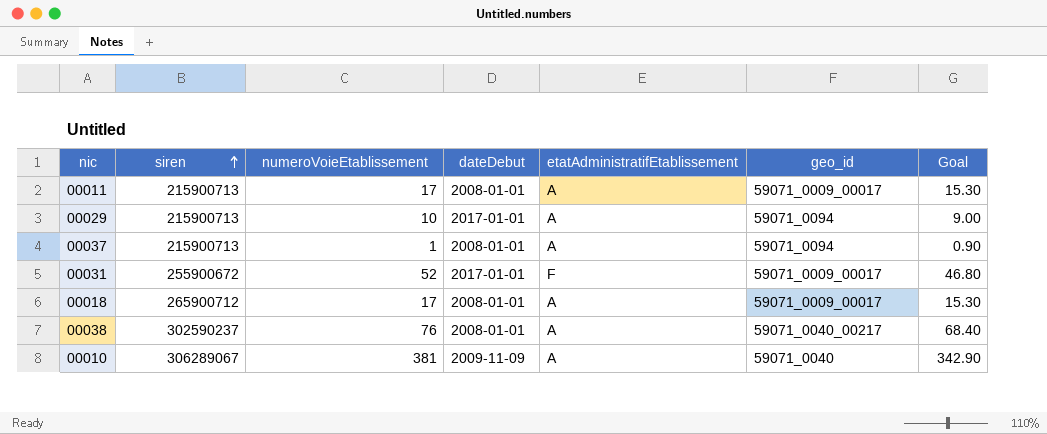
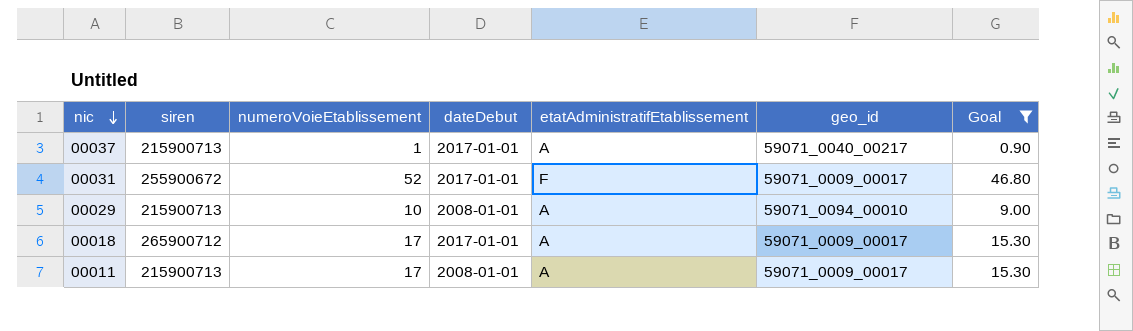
filter: none -> Goal <= 46.80
row order: siren ascending -> nic descending
00037 | dateDebut: 2008-01-01 -> 2017-01-01
00037 | geo_id: 59071_0094 -> 59071_0040_00217
00029 | dateDebut: 2017-01-01 -> 2008-01-01
00029 | geo_id: 59071_0094 -> 59071_0094_00010
00018 | dateDebut: 2008-01-01 -> 2017-01-01

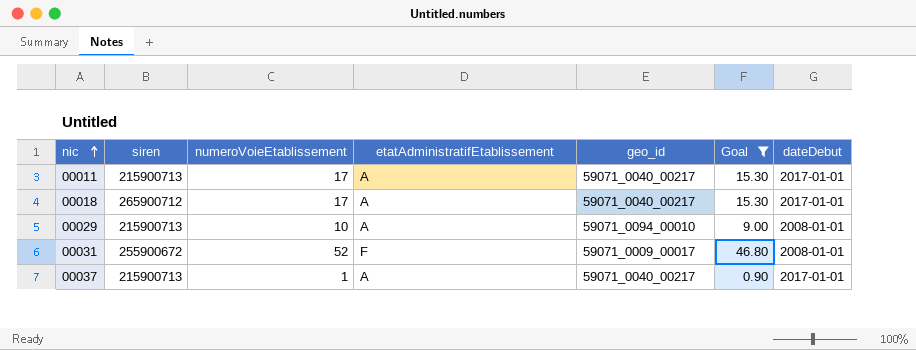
row order: nic descending -> nic ascending
column dateDebut | position: 4 -> 7
00011 | geo_id: 59071_0009_00017 -> 59071_0040_00217
00011 | dateDebut: 2008-01-01 -> 2017-01-01
00018 | geo_id: 59071_0009_00017 -> 59071_0040_00217
00031 | dateDebut: 2017-01-01 -> 2008-01-01

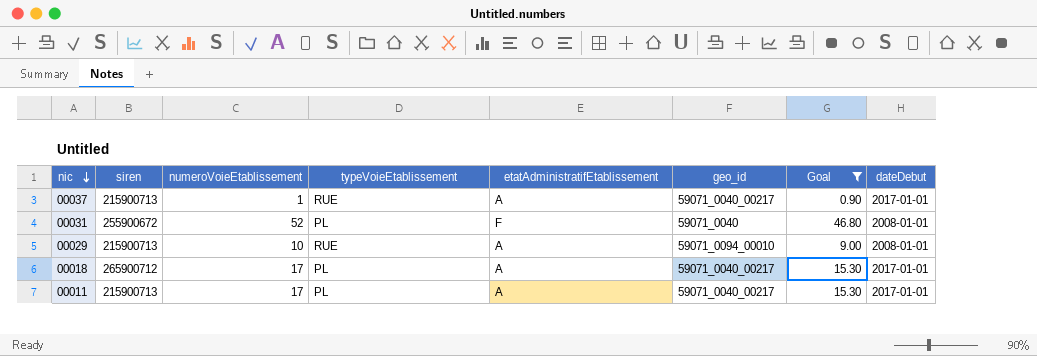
row order: nic ascending -> nic descending
column typeVoieEtablissement | position: none -> 4
00031 | geo_id: 59071_0009_00017 -> 59071_0040

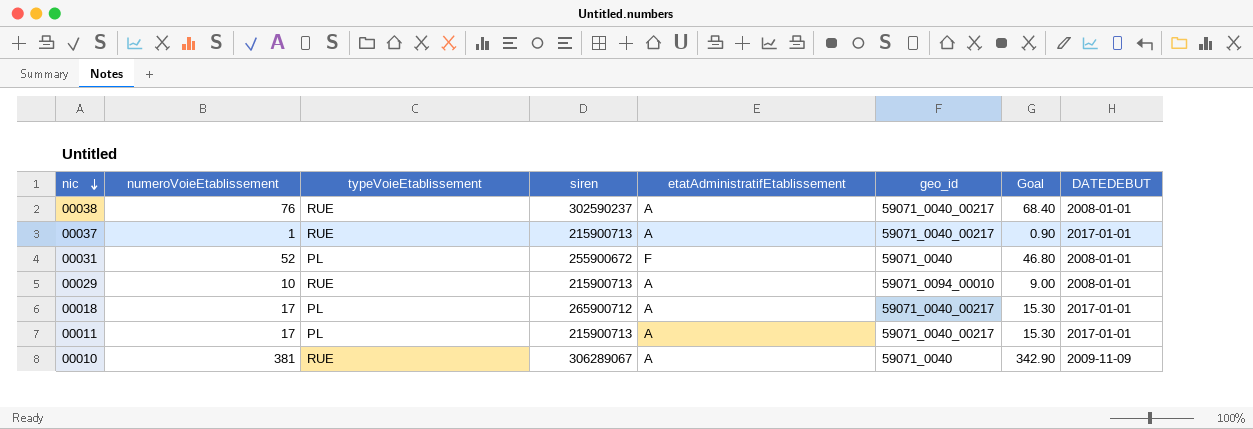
filter: Goal <= 46.80 -> none
column siren | position: 2 -> 4
column name: dateDebut -> DATEDEBUT

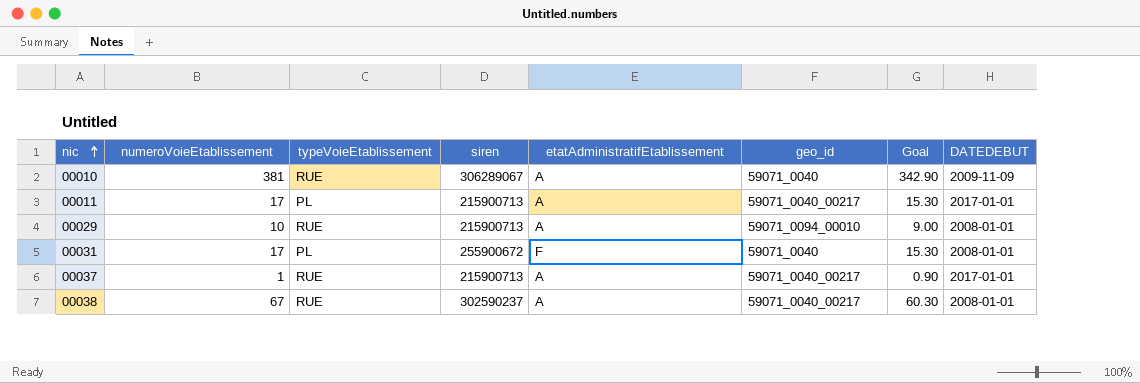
row order: nic descending -> nic ascending
row 00018: 17 | PL | 265900712 | A | 59071_0040_00217 | 15.30 | 2017-01-01 -> none
00031 | numeroVoieEtablissement: 52 -> 17
00031 | Goal: 46.80 -> 15.30
00038 | numeroVoieEtablissement: 76 -> 67
00038 | Goal: 68.40 -> 60.30

